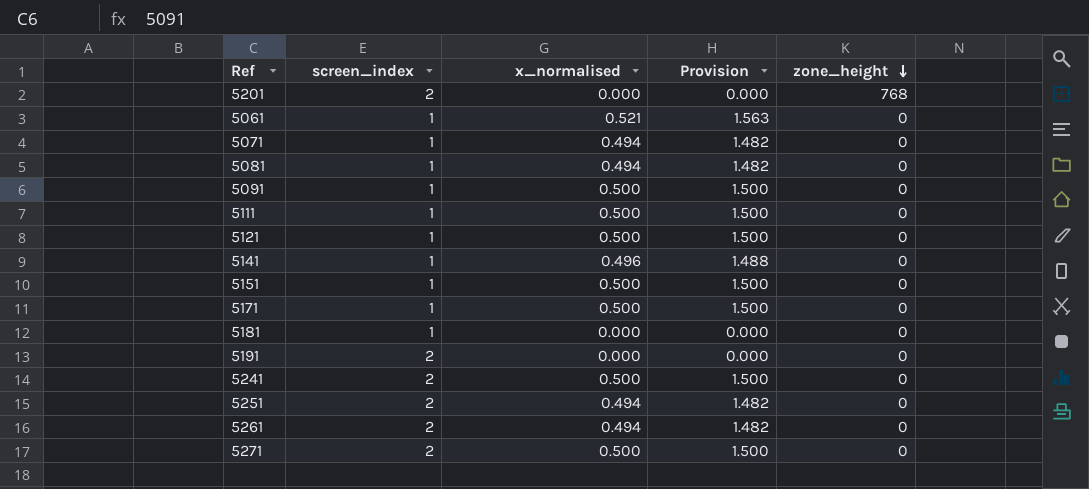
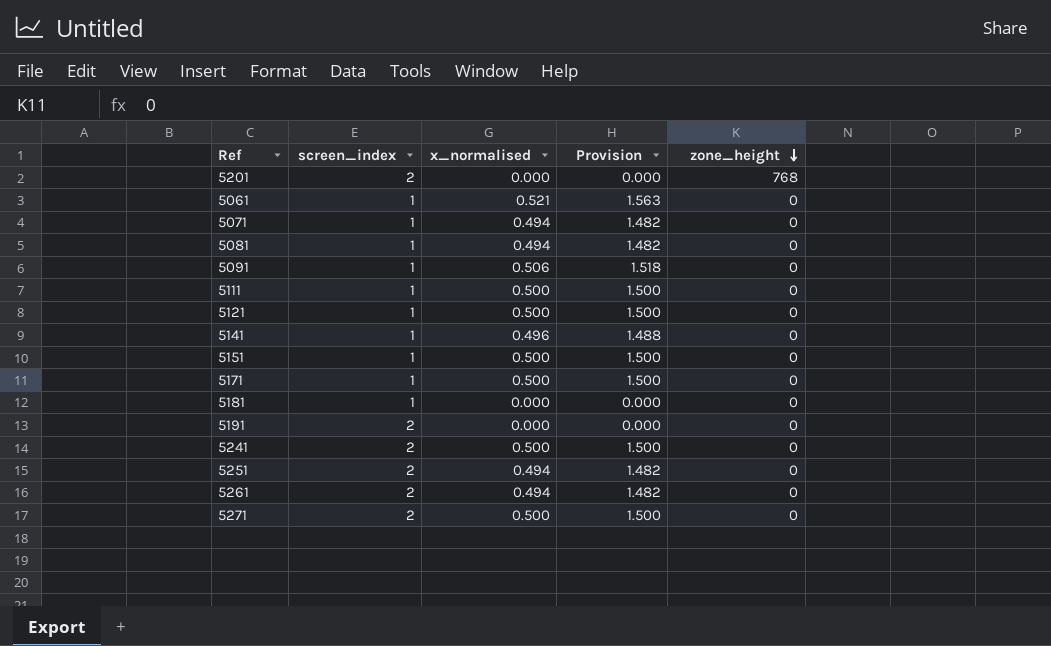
5091 | x_normalised: 0.500 -> 0.506
5091 | Provision: 1.500 -> 1.518

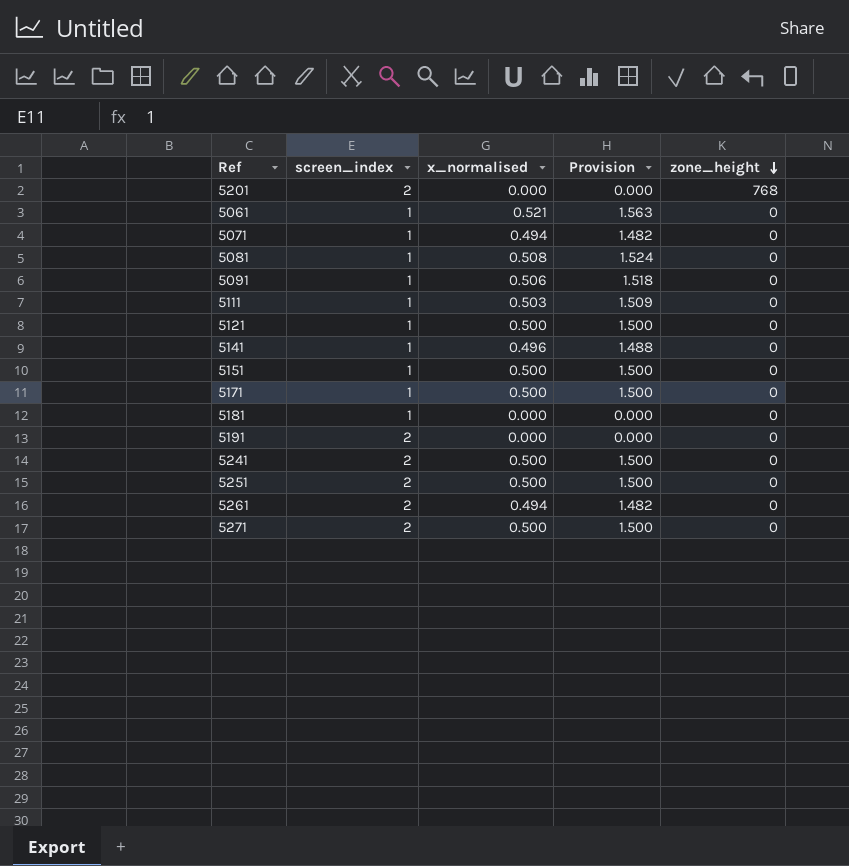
5081 | x_normalised: 0.494 -> 0.508
5081 | Provision: 1.482 -> 1.524
5111 | x_normalised: 0.500 -> 0.503
5111 | Provision: 1.500 -> 1.509
5251 | x_normalised: 0.494 -> 0.500
5251 | Provision: 1.482 -> 1.500

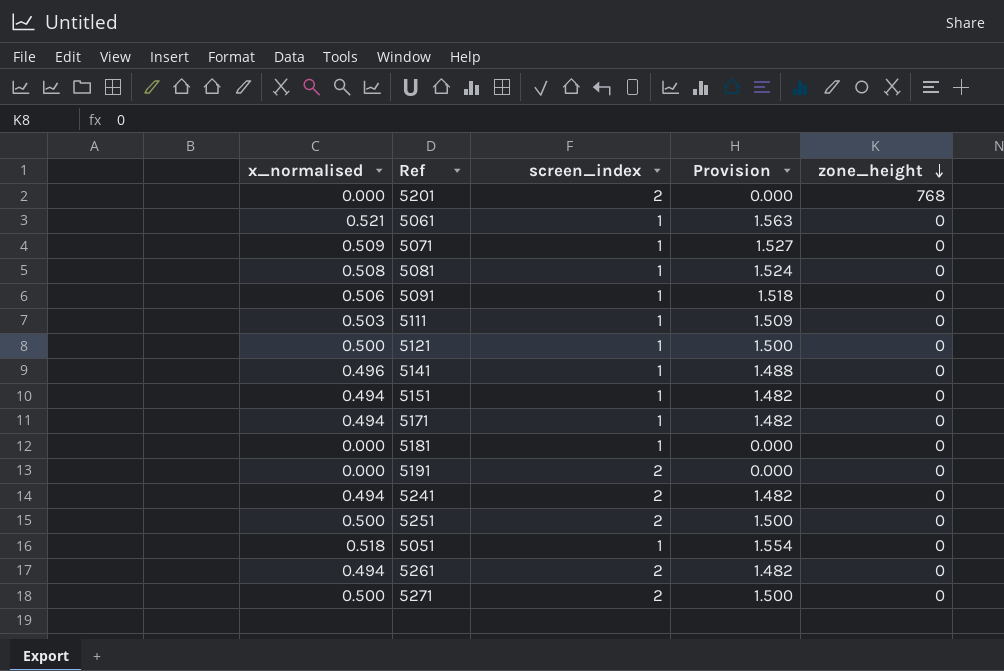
column x_normalised | position: 3 -> 1
5071 | x_normalised: 0.494 -> 0.509
5071 | Provision: 1.482 -> 1.527
5151 | x_normalised: 0.500 -> 0.494
5151 | Provision: 1.500 -> 1.482
5171 | x_normalised: 0.500 -> 0.494
5171 | Provision: 1.500 -> 1.482
5241 | x_normalised: 0.500 -> 0.494
5241 | Provision: 1.500 -> 1.482
row 5051: none -> 0.518 | 1 | 1.554 | 0

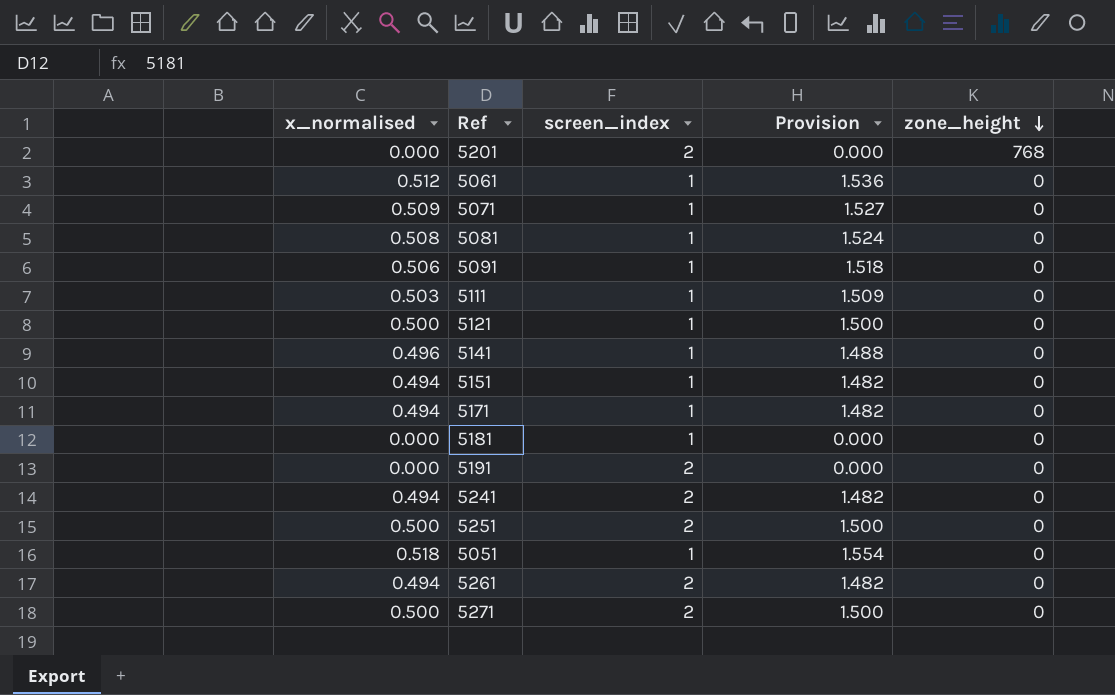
5061 | x_normalised: 0.521 -> 0.512
5061 | Provision: 1.563 -> 1.536

